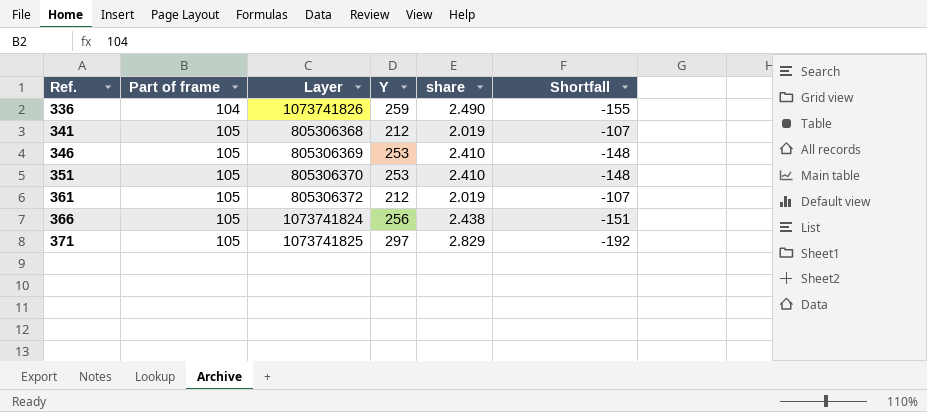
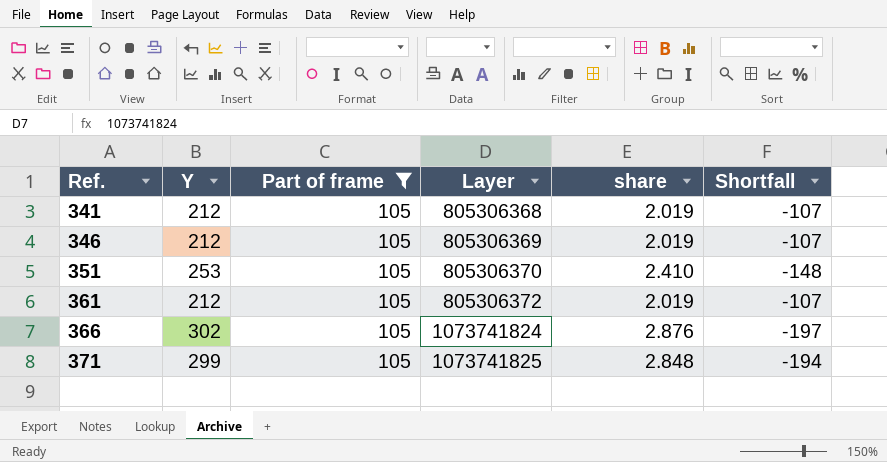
filter: none -> Part of frame = 105
column Y | position: 4 -> 2
346 | Y: 253 -> 212
346 | share: 2.410 -> 2.019
346 | Shortfall: -148 -> -107
366 | Y: 256 -> 302
366 | share: 2.438 -> 2.876
366 | Shortfall: -151 -> -197
371 | Y: 297 -> 299
371 | share: 2.829 -> 2.848
371 | Shortfall: -192 -> -194

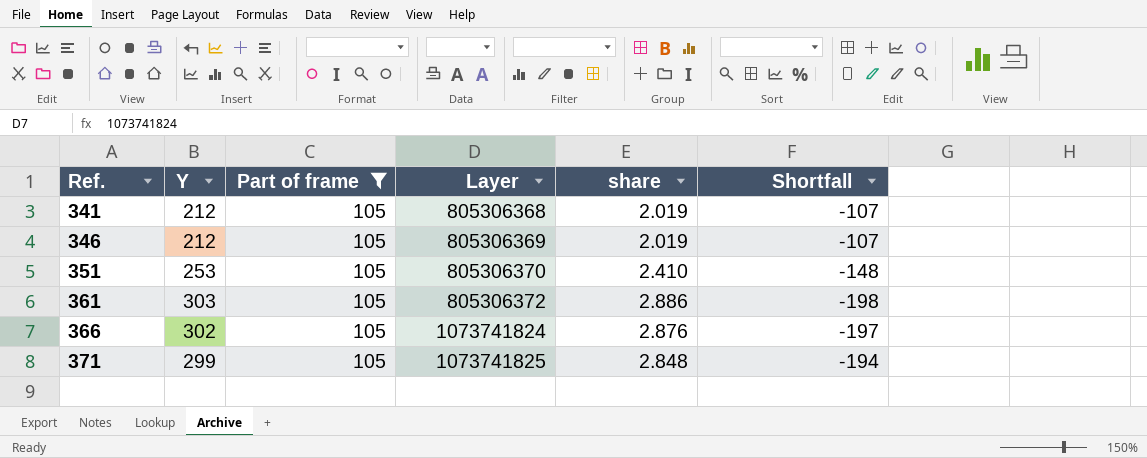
361 | Y: 212 -> 303
361 | share: 2.019 -> 2.886
361 | Shortfall: -107 -> -198

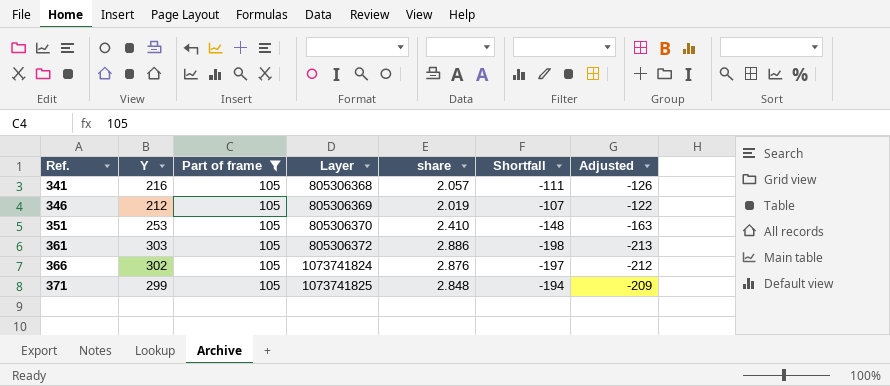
column Adjusted | formula: none -> [Shortfall] - 15
341 | Y: 212 -> 216
341 | share: 2.019 -> 2.057
341 | Shortfall: -107 -> -111

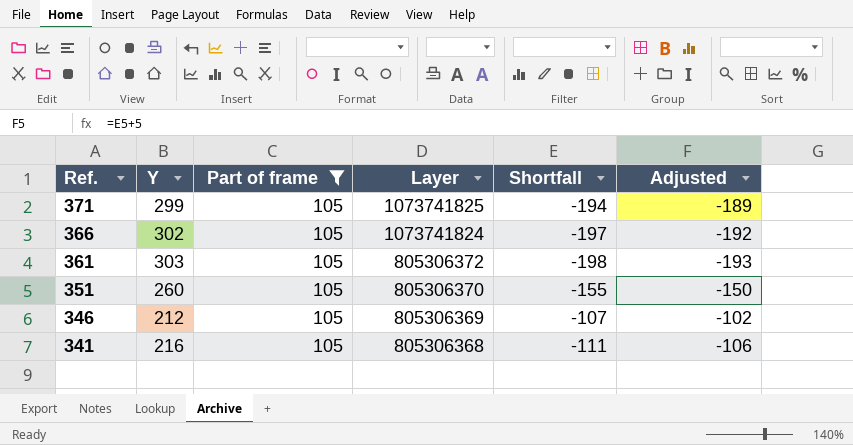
row order: Ref. ascending -> Ref. descending
column share | formula: [Y] / [Part of frame] -> none
column Adjusted | formula: [Shortfall] - 15 -> [Shortfall] + 5
351 | Y: 253 -> 260
351 | Shortfall: -148 -> -155

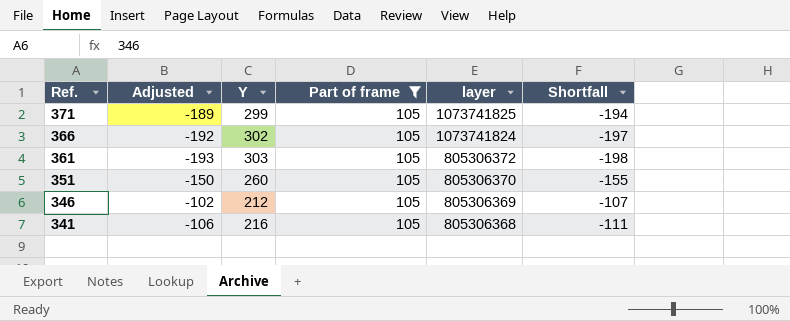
column Adjusted | position: 6 -> 2
column name: Layer -> layer

